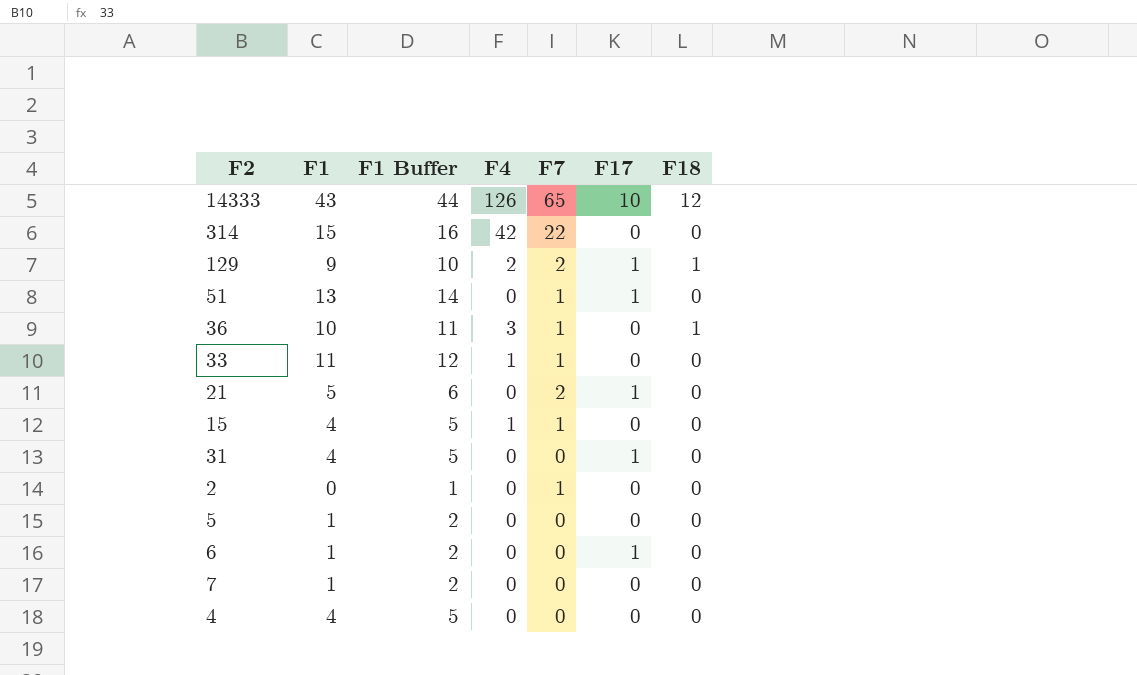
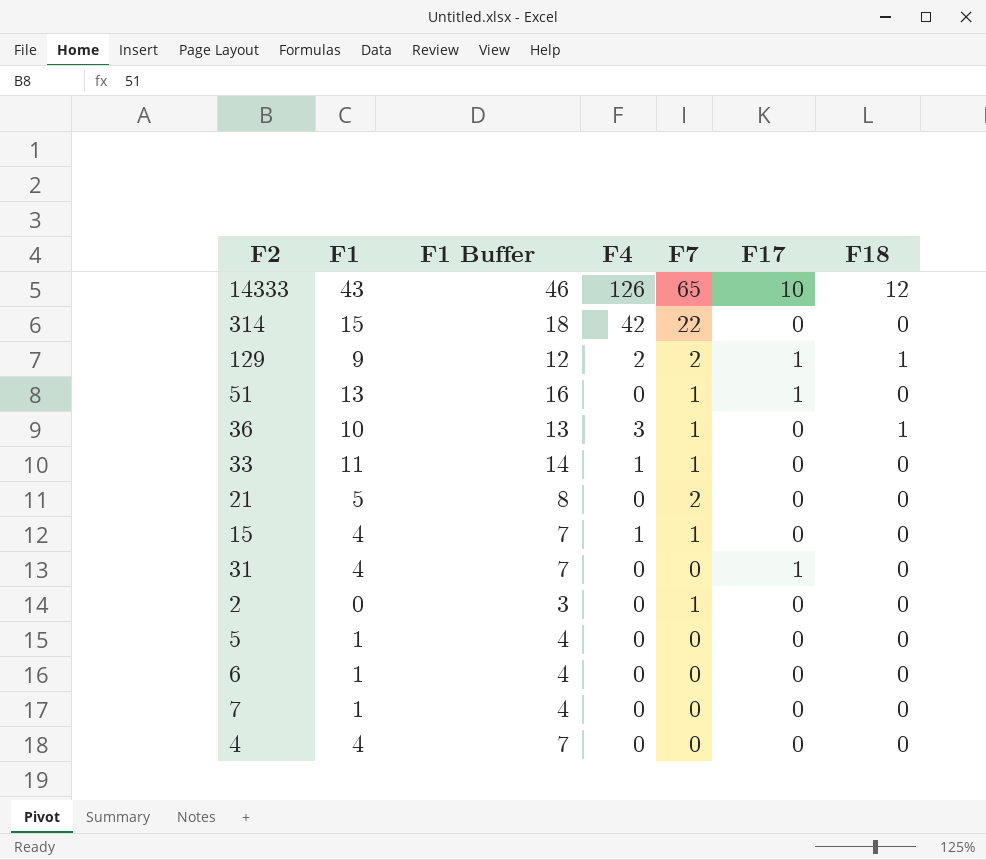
column F1 Buffer | formula: [F1] + 1 -> [F1] + 3
21 | F17: 1 -> 0
6 | F17: 1 -> 0

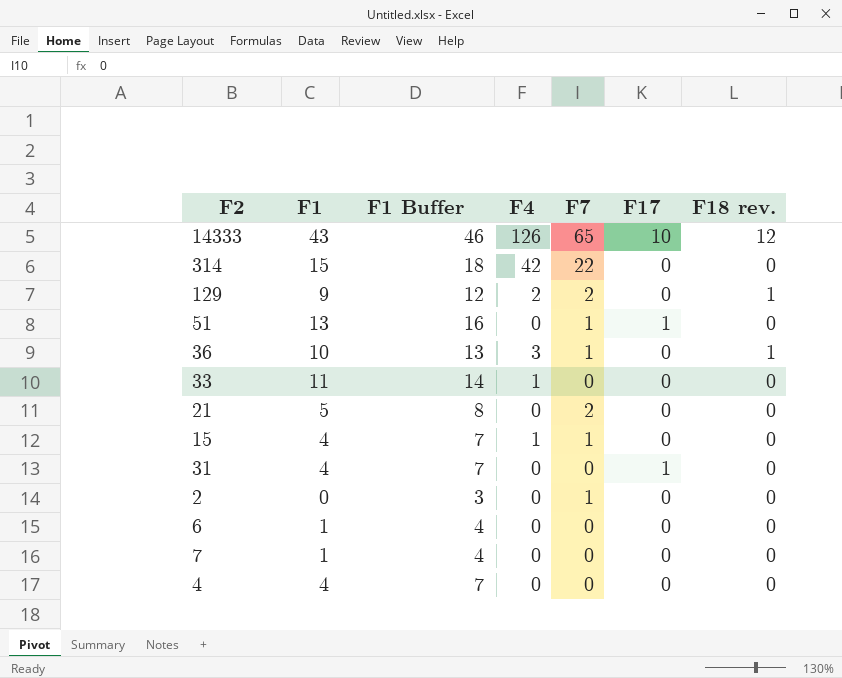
column name: F18 -> F18 rev.
row 5: 1 | 4 | 0 | 0 | 0 | 0 -> none
129 | F17: 1 -> 0
33 | F7: 1 -> 0

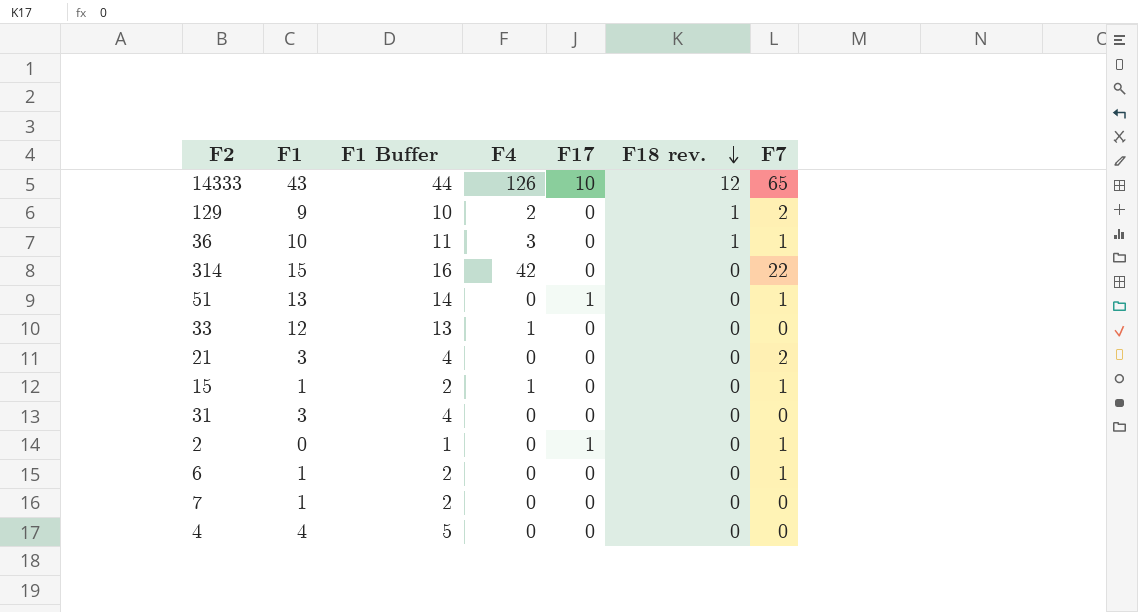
row order: none -> F18 rev. descending
column F1 Buffer | formula: [F1] + 3 -> [F1] + 1
column F7 | position: 5 -> 7
33 | F1: 11 -> 12
21 | F1: 5 -> 3
15 | F1: 4 -> 1
31 | F1: 4 -> 3
31 | F17: 1 -> 0
2 | F17: 0 -> 1
6 | F7: 0 -> 1

